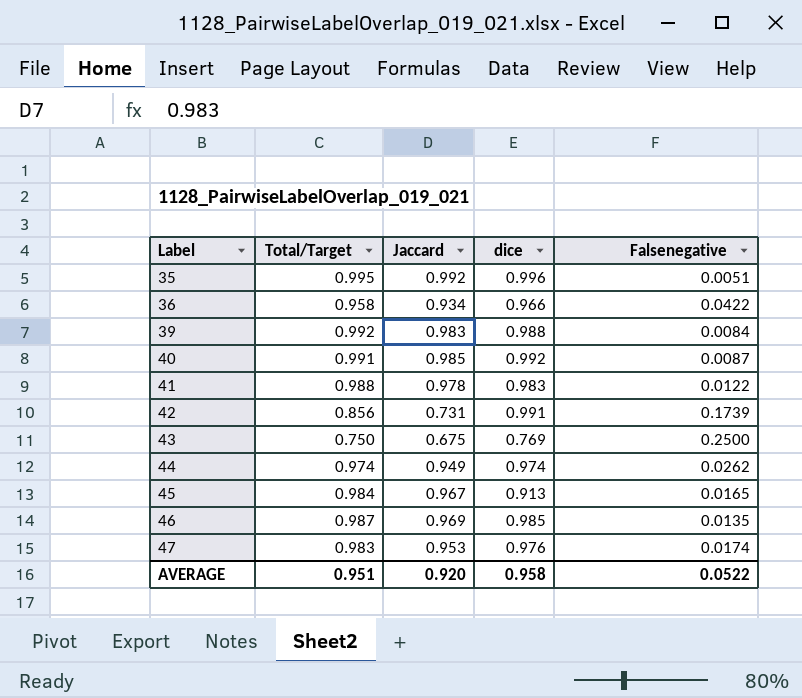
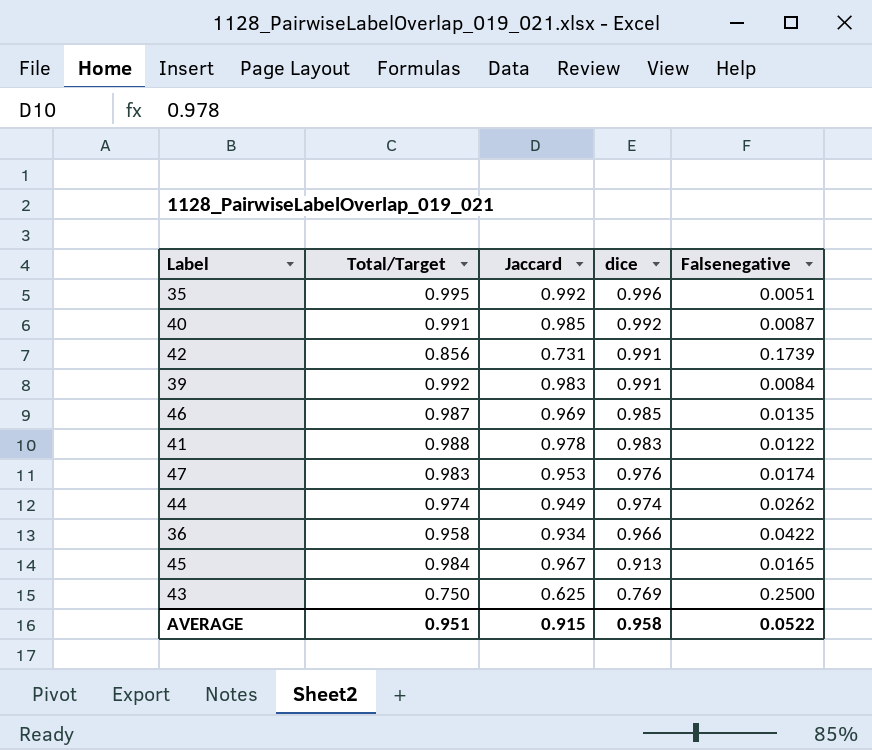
row order: Label ascending -> dice descending
39 | dice: 0.988 -> 0.991
43 | Jaccard: 0.675 -> 0.625
AVERAGE | Jaccard: 0.920 -> 0.915

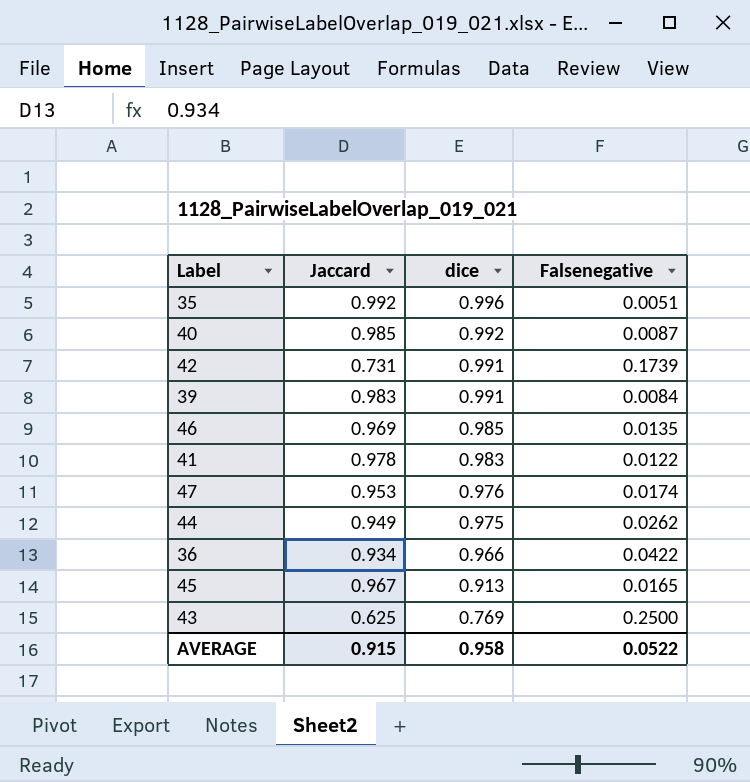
column Total/Target | position: 2 -> none
44 | dice: 0.974 -> 0.975

